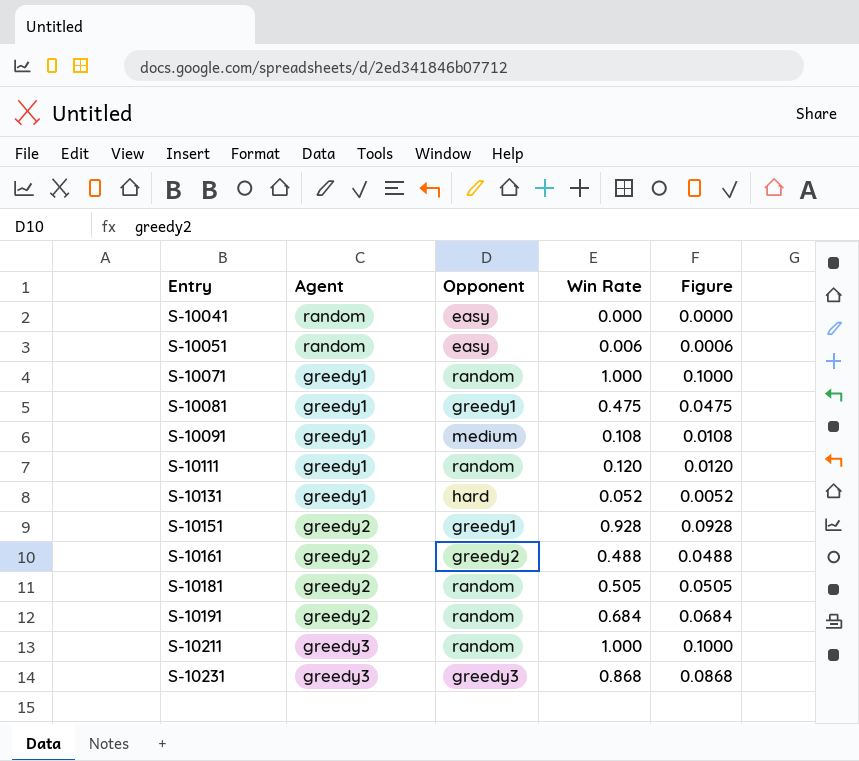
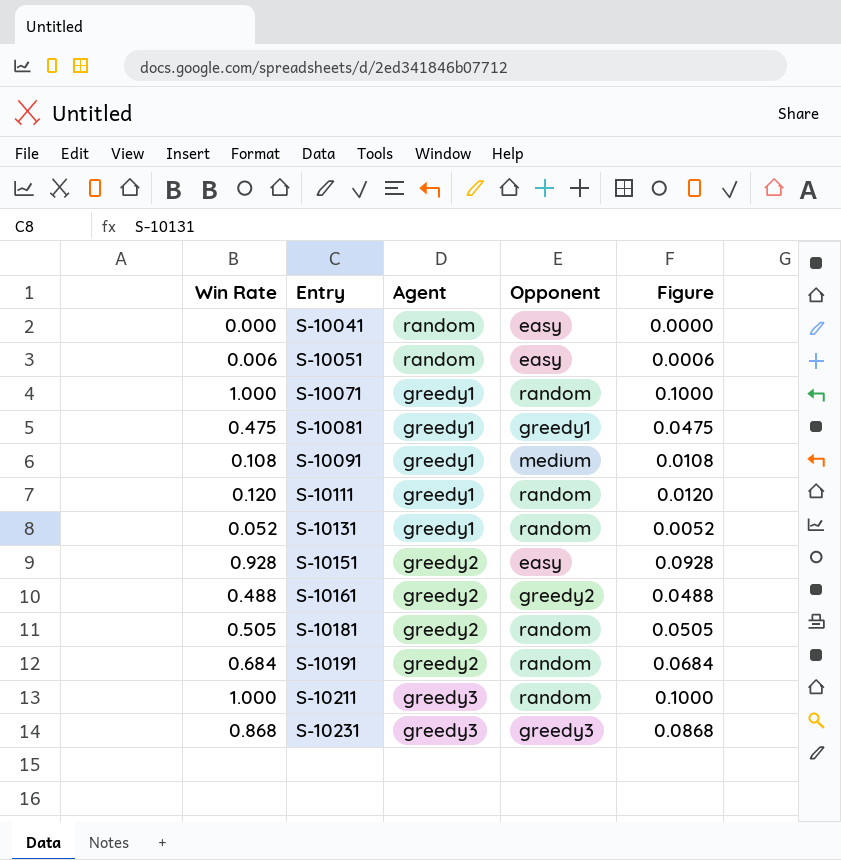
column Win Rate | position: 4 -> 1
S-10131 | Opponent: hard -> random
S-10151 | Opponent: greedy1 -> easy

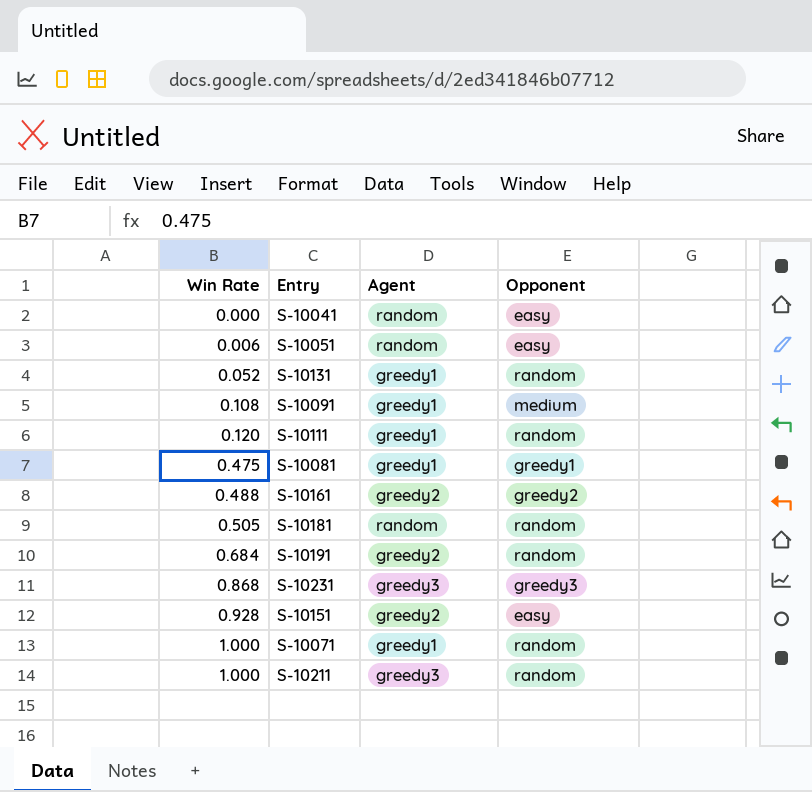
row order: Entry ascending -> Win Rate ascending
column Figure | formula: [Win Rate] * 0.1 -> none
S-10181 | Agent: greedy2 -> random

